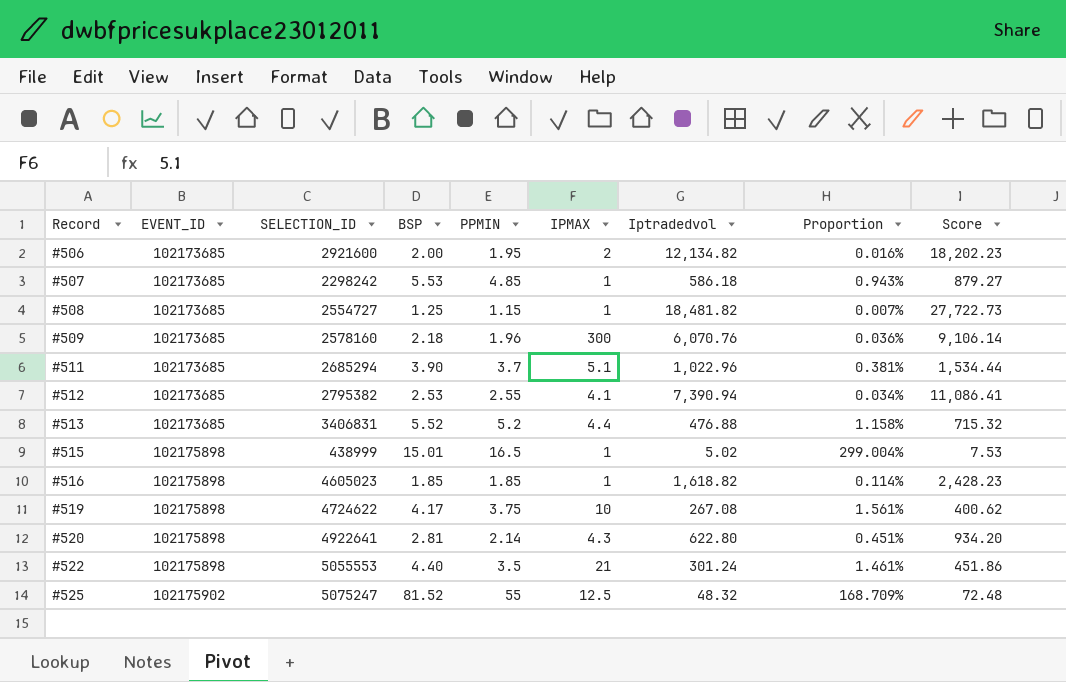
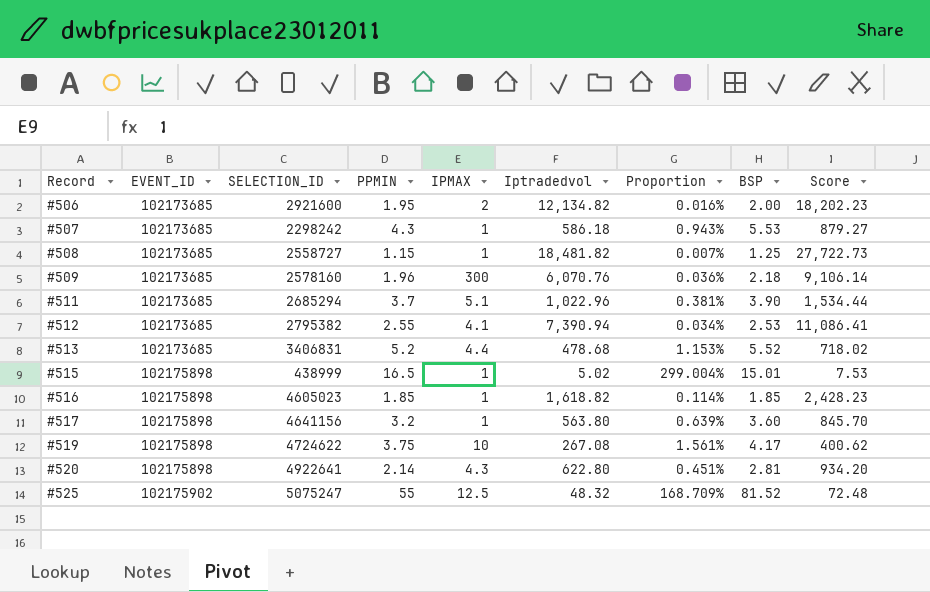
column BSP | position: 4 -> 8
row #522: 102175898 | 5055553 | 4.40 | 3.5 | 21 | 301.24 | 1.461% | 451.86 -> none
#507 | PPMIN: 4.85 -> 4.3
#508 | SELECTION_ID: 2554727 -> 2558727
#513 | Iptradedvol: 476.88 -> 478.68
#513 | Proportion: 1.158% -> 1.153%
#513 | Score: 715.32 -> 718.02
row #517: none -> 102175898 | 4641156 | 3.2 | 1 | 563.80 | 0.639% | 3.60 | 845.70

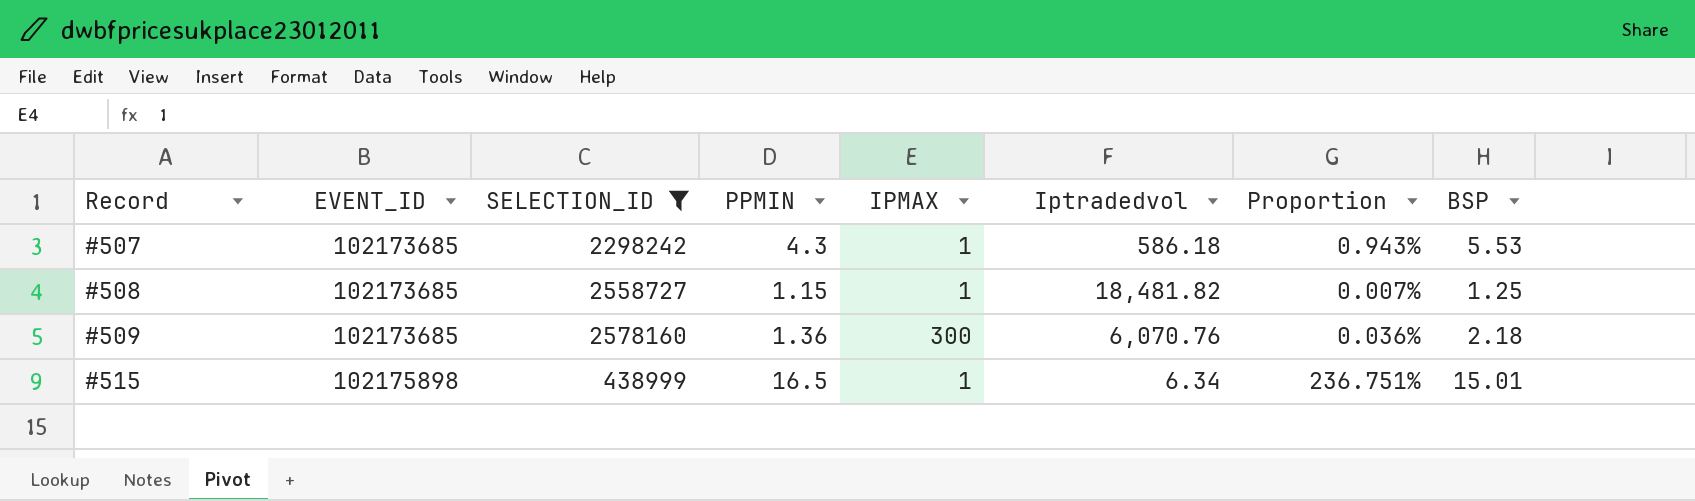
filter: none -> SELECTION_ID <= 2578160
column Score | formula: [Iptradedvol] * 1.5 -> none
#509 | PPMIN: 1.96 -> 1.36
#515 | Iptradedvol: 5.02 -> 6.34
#515 | Proportion: 299.004% -> 236.751%

